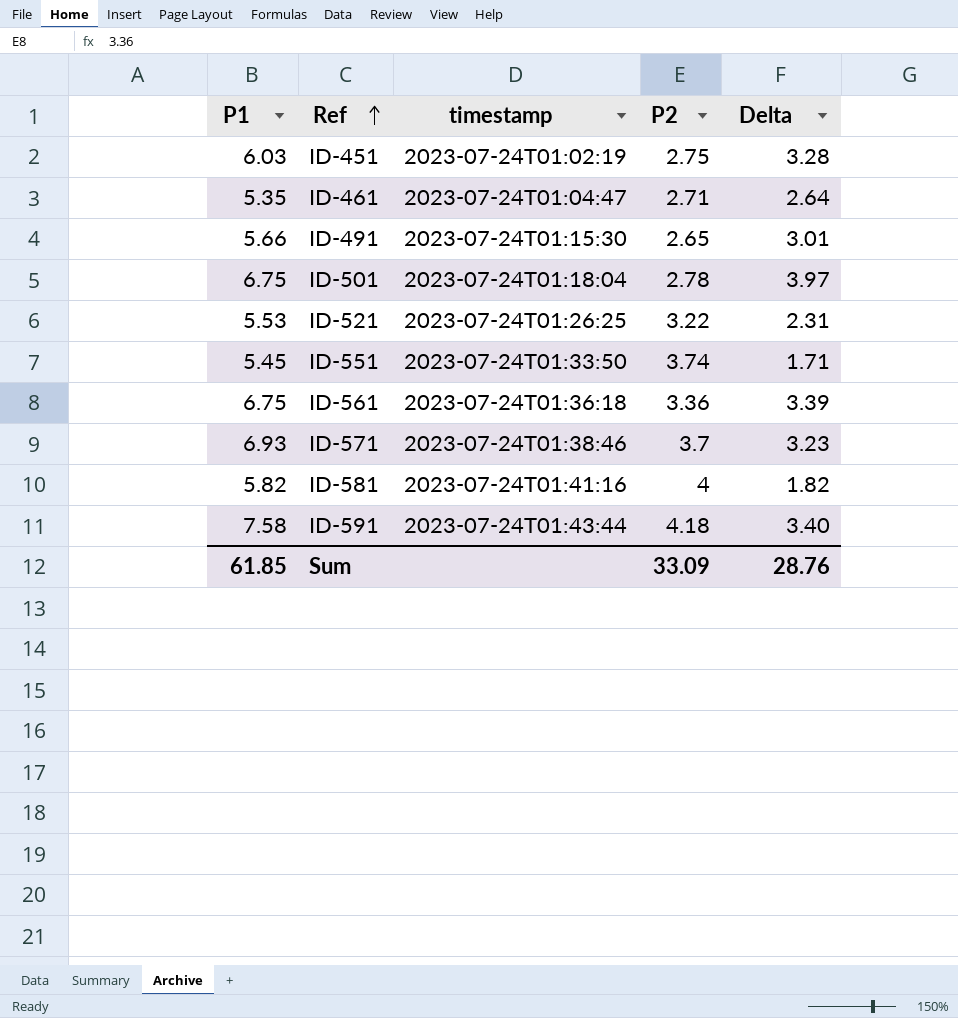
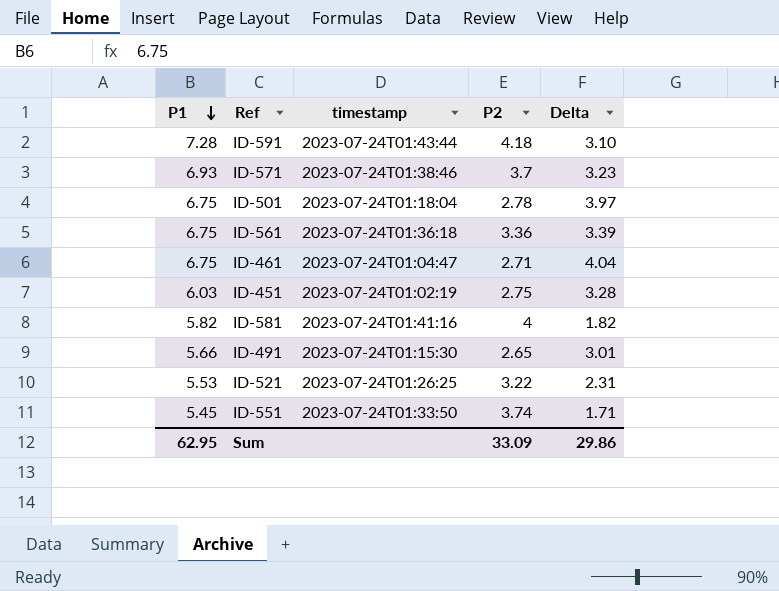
row order: Ref ascending -> P1 descending
ID-591 | P1: 7.58 -> 7.28
ID-591 | Delta: 3.40 -> 3.10
ID-461 | P1: 5.35 -> 6.75
ID-461 | Delta: 2.64 -> 4.04
Sum | P1: 61.85 -> 62.95
Sum | Delta: 28.76 -> 29.86

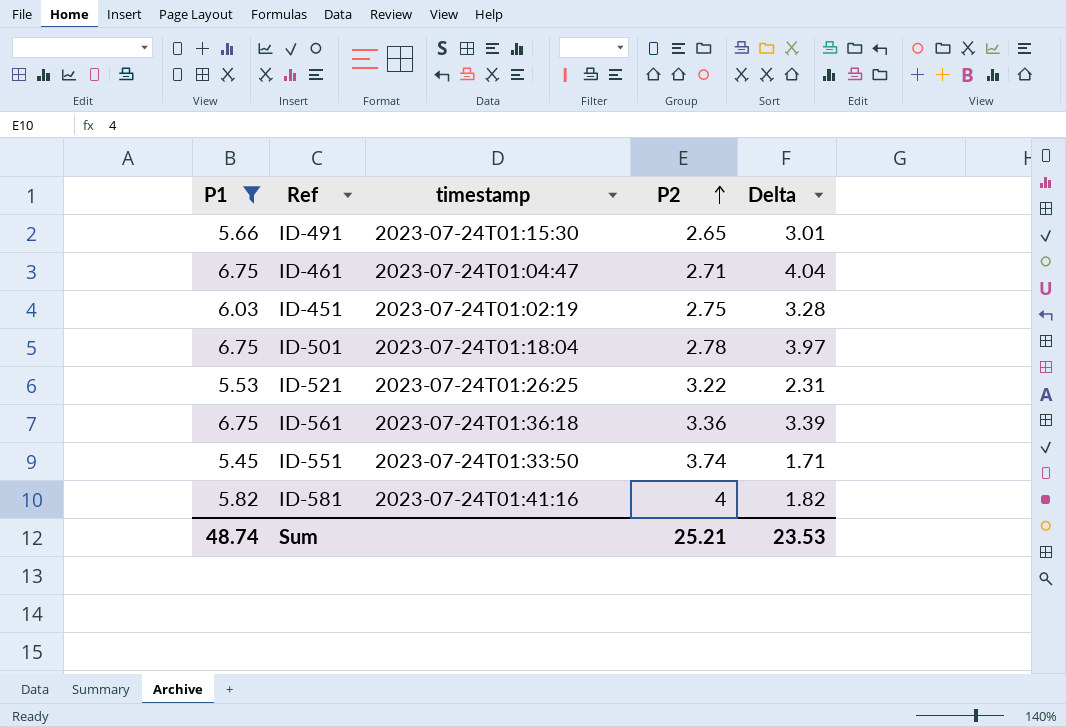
filter: none -> P1 <= 6.75
row order: P1 descending -> P2 ascending
Sum | P1: 62.95 -> 48.74
Sum | P2: 33.09 -> 25.21
Sum | Delta: 29.86 -> 23.53

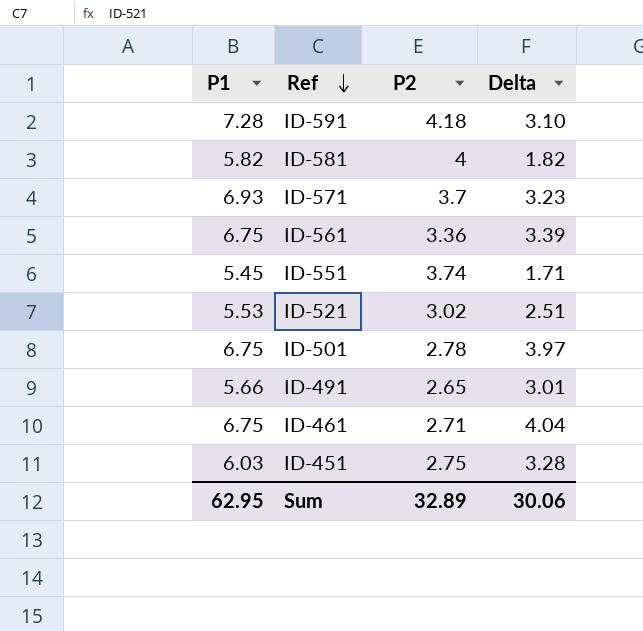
filter: P1 <= 6.75 -> none
row order: P2 ascending -> Ref descending
column timestamp | position: 3 -> none
ID-521 | P2: 3.22 -> 3.02
ID-521 | Delta: 2.31 -> 2.51
Sum | P1: 48.74 -> 62.95
Sum | P2: 25.21 -> 32.89
Sum | Delta: 23.53 -> 30.06

